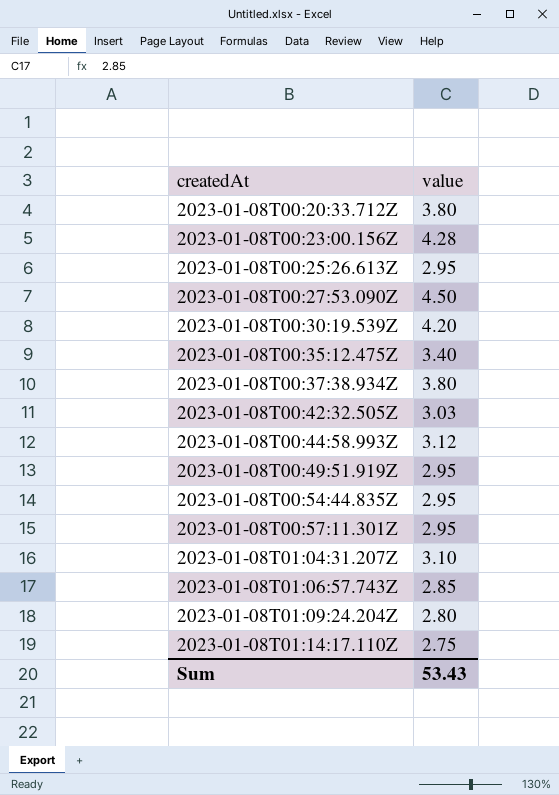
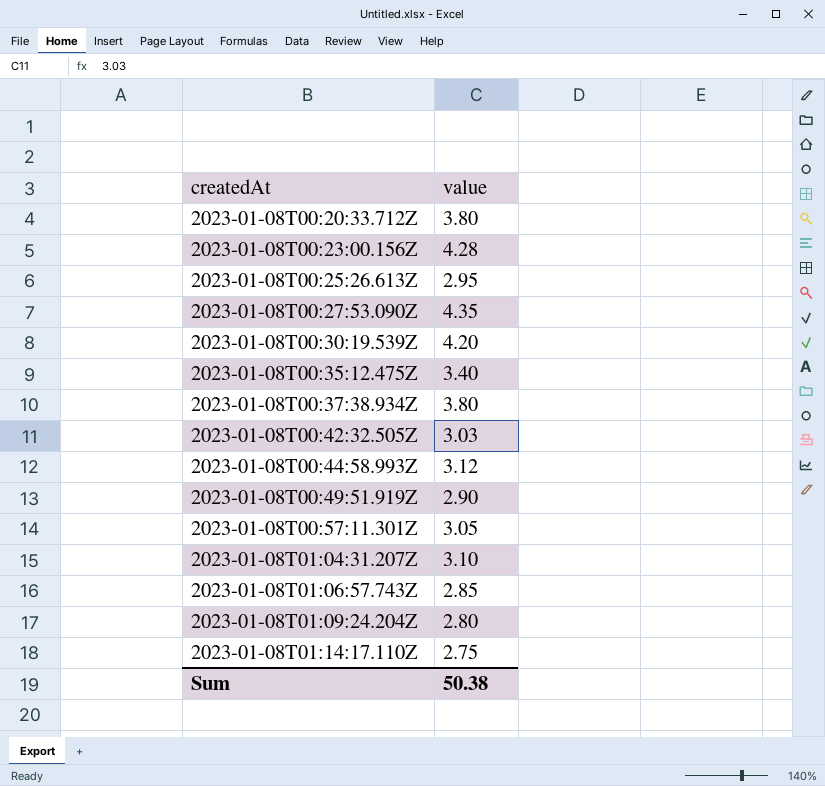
row 2023-01-08T00:54:44.835Z: 2.95 -> none
2023-01-08T00:27:53.090Z | value: 4.50 -> 4.35
2023-01-08T00:49:51.919Z | value: 2.95 -> 2.90
2023-01-08T00:57:11.301Z | value: 2.95 -> 3.05
Sum | value: 53.43 -> 50.38

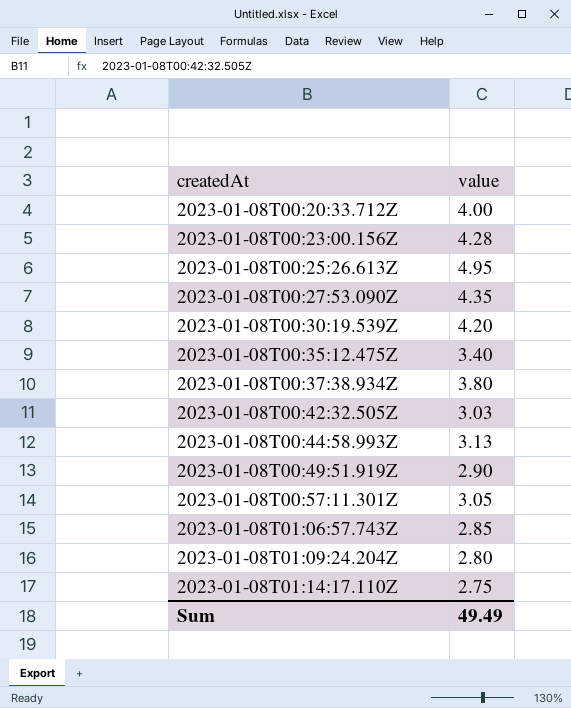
row 2023-01-08T01:04:31.207Z: 3.10 -> none
2023-01-08T00:20:33.712Z | value: 3.80 -> 4.00
2023-01-08T00:25:26.613Z | value: 2.95 -> 4.95
2023-01-08T00:44:58.993Z | value: 3.12 -> 3.13
Sum | value: 50.38 -> 49.49

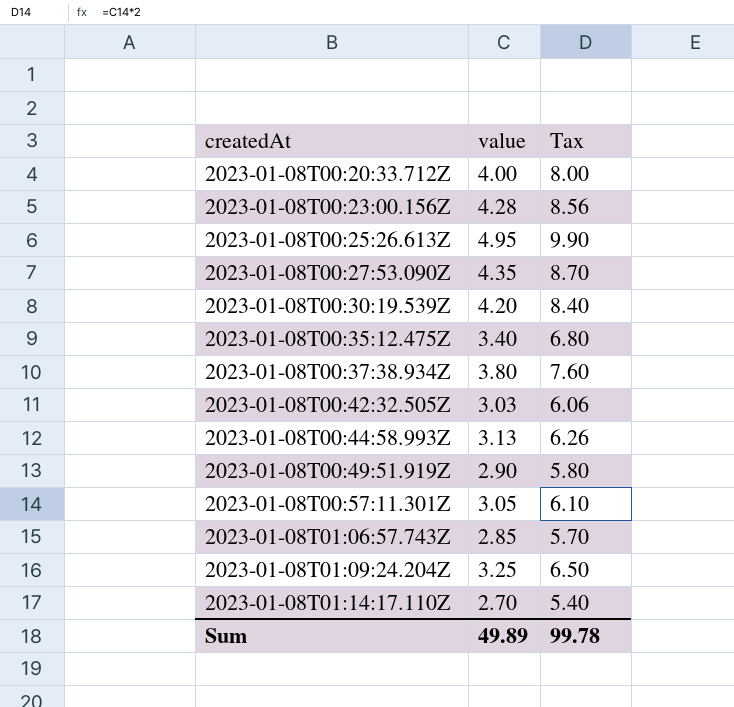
column Tax | formula: none -> [value] * 2
2023-01-08T01:09:24.204Z | value: 2.80 -> 3.25
2023-01-08T01:14:17.110Z | value: 2.75 -> 2.70
Sum | value: 49.49 -> 49.89

